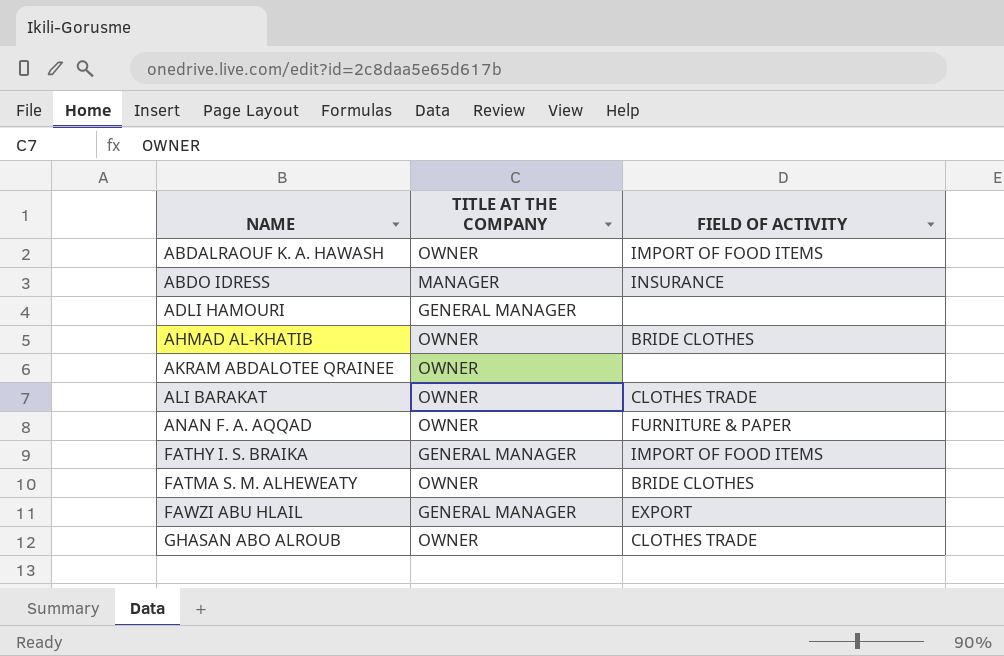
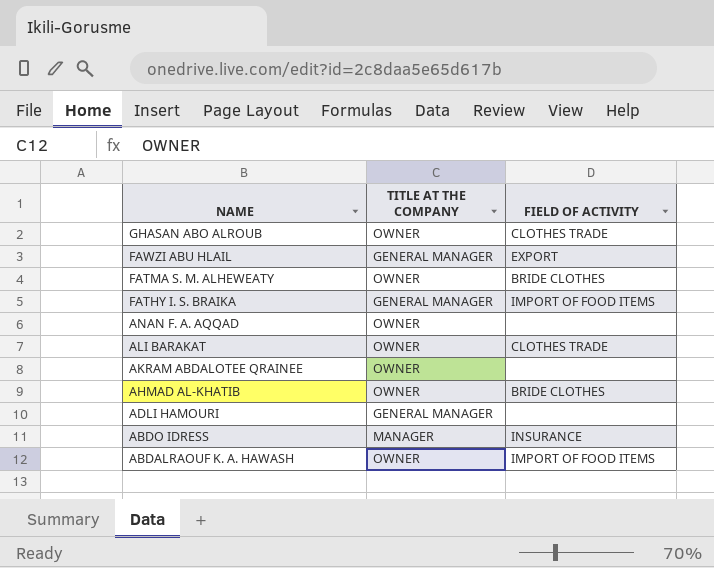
row order: NAME ascending -> NAME descending
ANAN F. A. AQQAD | FIELD OF ACTIVITY: FURNITURE & PAPER -> none

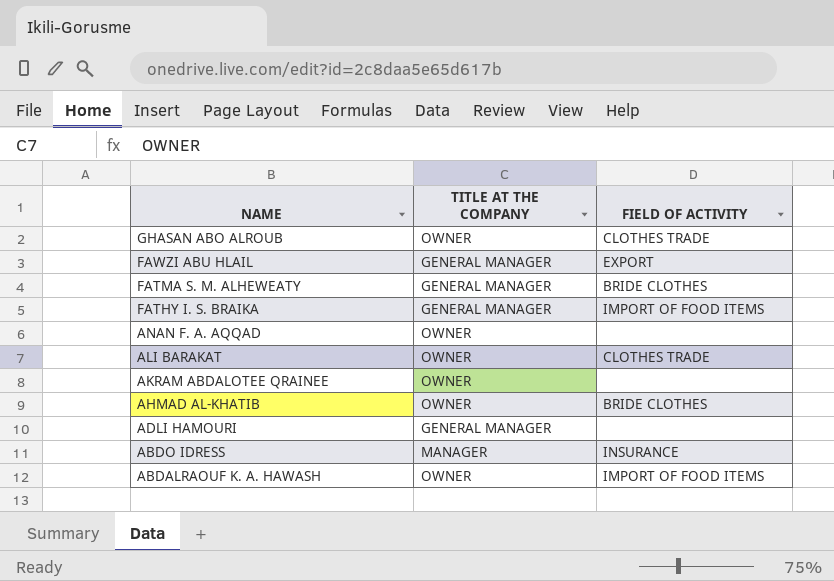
FATMA S. M. ALHEWEATY | TITLE AT THE COMPANY: OWNER -> GENERAL MANAGER

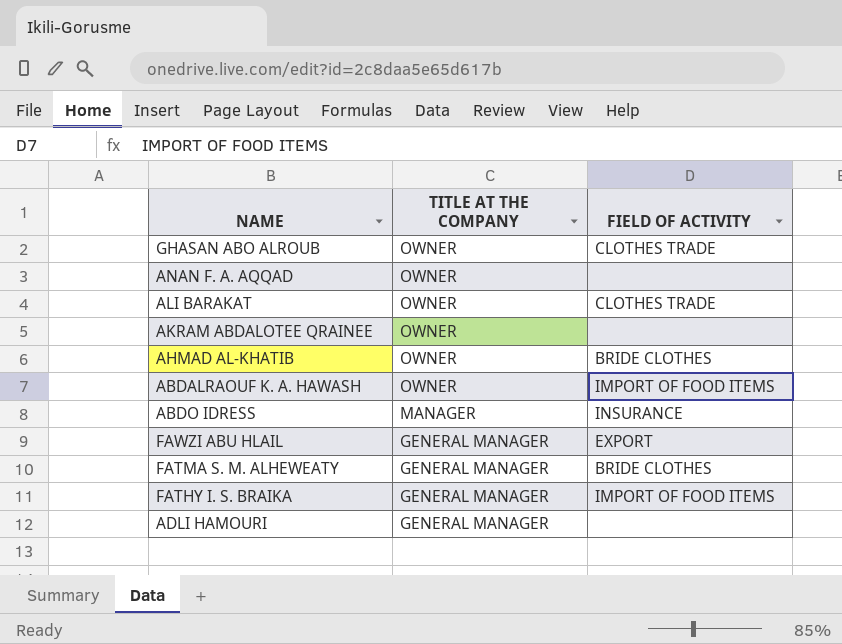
row order: NAME descending -> TITLE AT THE COMPANY descending

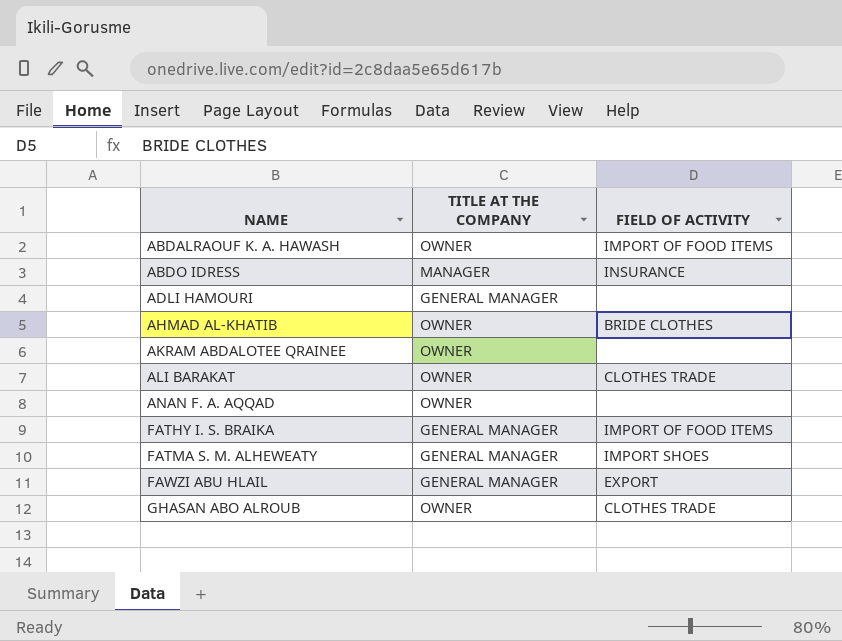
row order: TITLE AT THE COMPANY descending -> NAME ascending
FATMA S. M. ALHEWEATY | FIELD OF ACTIVITY: BRIDE CLOTHES -> IMPORT SHOES

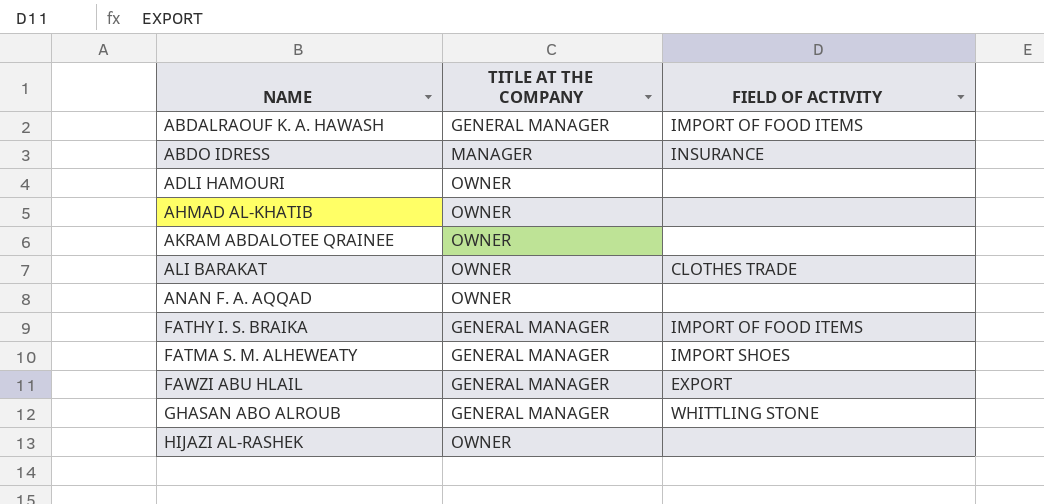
ABDALRAOUF K. A. HAWASH | TITLE AT THE COMPANY: OWNER -> GENERAL MANAGER
ADLI HAMOURI | TITLE AT THE COMPANY: GENERAL MANAGER -> OWNER
AHMAD AL-KHATIB | FIELD OF ACTIVITY: BRIDE CLOTHES -> none
GHASAN ABO ALROUB | TITLE AT THE COMPANY: OWNER -> GENERAL MANAGER
GHASAN ABO ALROUB | FIELD OF ACTIVITY: CLOTHES TRADE -> WHITTLING STONE
row HIJAZI AL-RASHEK: none -> OWNER | none

